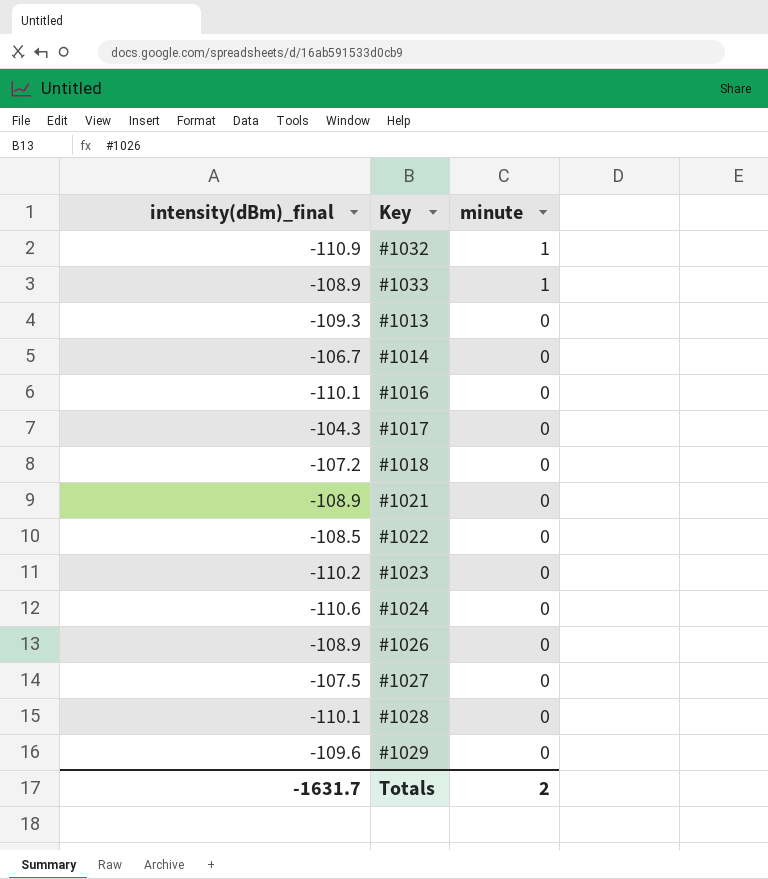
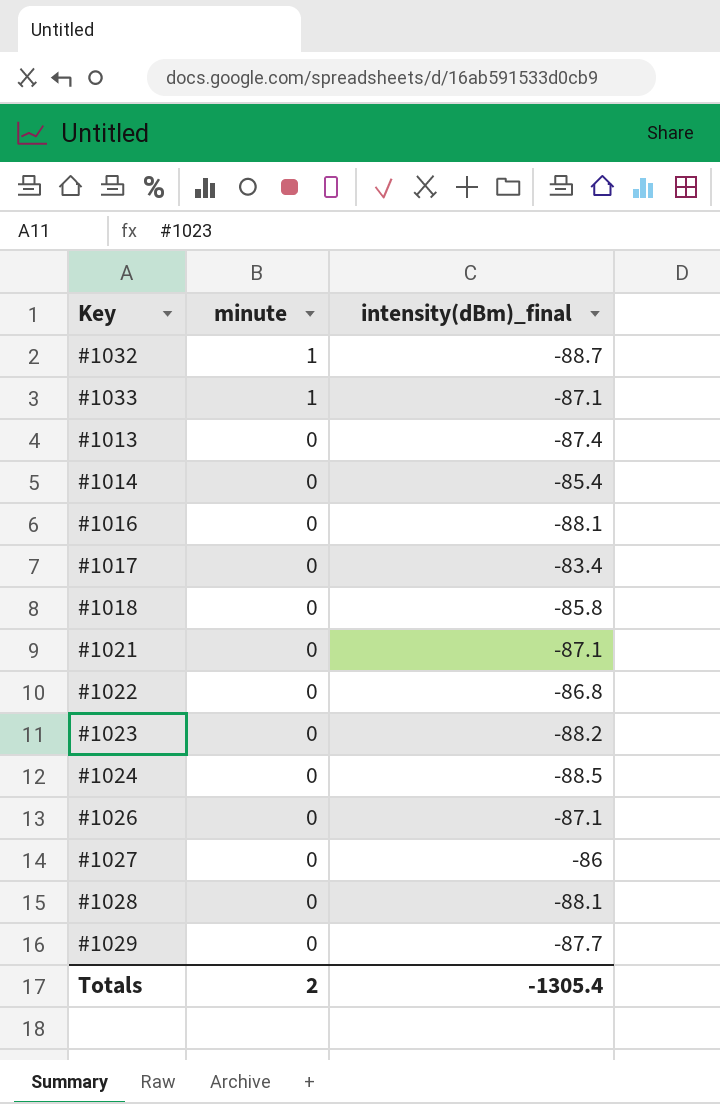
column intensity(dBm)_final | position: 1 -> 3
#1032 | intensity(dBm)_final: -110.9 -> -88.7
#1033 | intensity(dBm)_final: -108.9 -> -87.1
#1013 | intensity(dBm)_final: -109.3 -> -87.4
#1014 | intensity(dBm)_final: -106.7 -> -85.4
#1016 | intensity(dBm)_final: -110.1 -> -88.1
#1017 | intensity(dBm)_final: -104.3 -> -83.4
#1018 | intensity(dBm)_final: -107.2 -> -85.8
#1021 | intensity(dBm)_final: -108.9 -> -87.1
#1022 | intensity(dBm)_final: -108.5 -> -86.8
#1023 | intensity(dBm)_final: -110.2 -> -88.2
#1024 | intensity(dBm)_final: -110.6 -> -88.5
#1026 | intensity(dBm)_final: -108.9 -> -87.1
#1027 | intensity(dBm)_final: -107.5 -> -86
#1028 | intensity(dBm)_final: -110.1 -> -88.1
#1029 | intensity(dBm)_final: -109.6 -> -87.7
Totals | intensity(dBm)_final: -1631.7 -> -1305.4

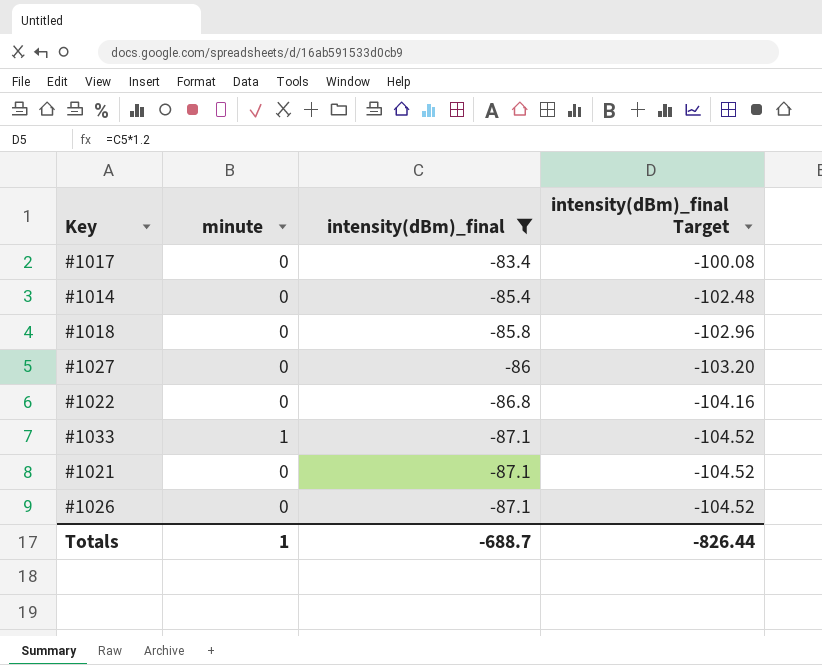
filter: none -> intensity(dBm)_final >= -87.1
row order: minute descending -> intensity(dBm)_final descending
column intensity(dBm)_final Target | formula: none -> [intensity(dBm)_final] * 1.2
Totals | minute: 2 -> 1
Totals | intensity(dBm)_final: -1305.4 -> -688.7

